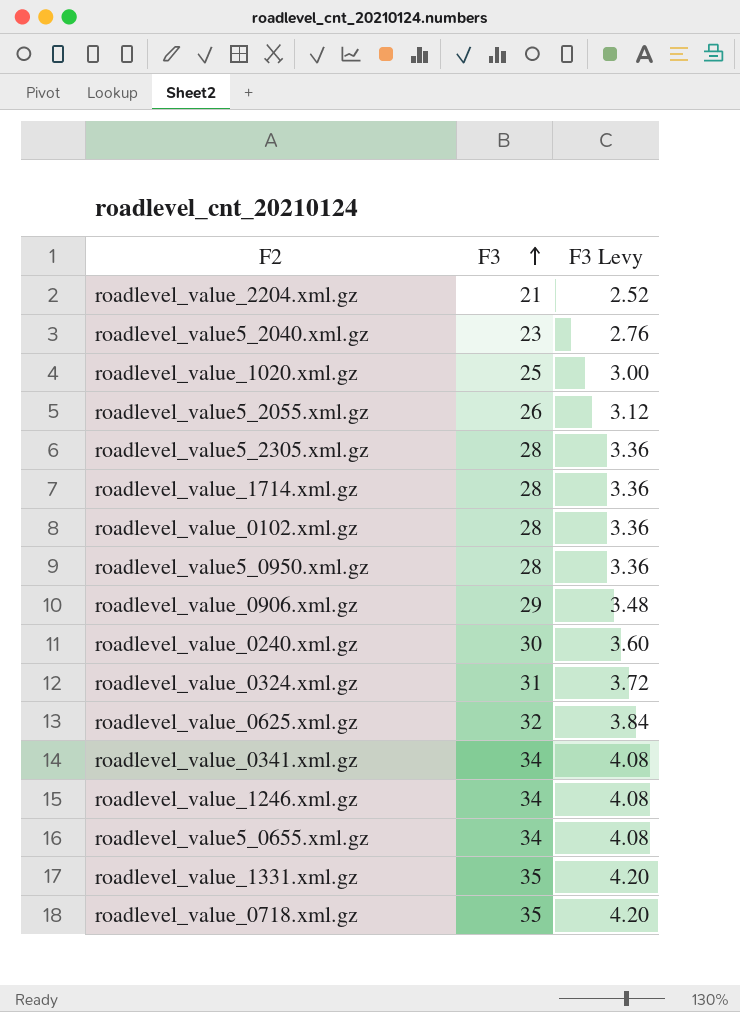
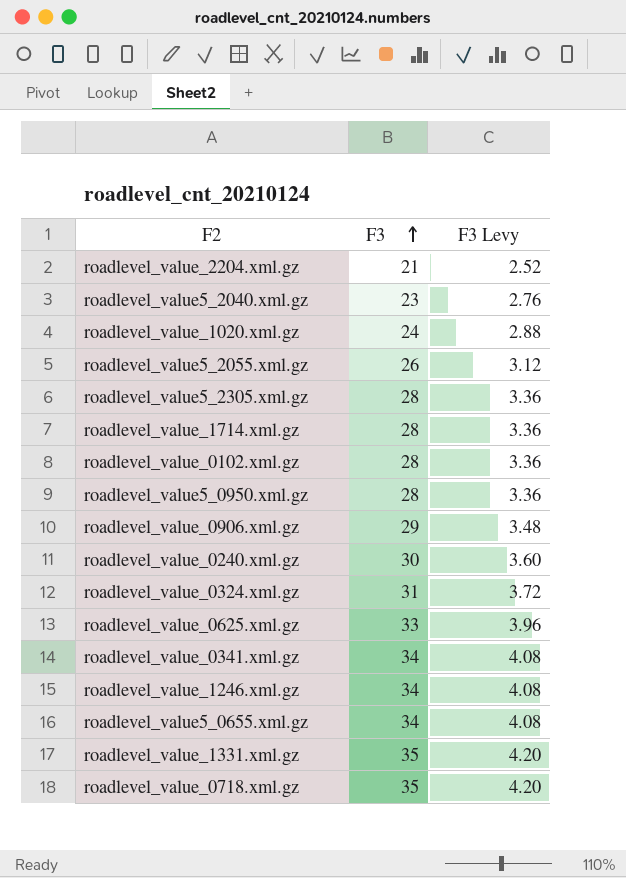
roadlevel_value_1020.xml.gz | F3: 25 -> 24
roadlevel_value_1020.xml.gz | F3 Levy: 3.00 -> 2.88
roadlevel_value_0625.xml.gz | F3: 32 -> 33
roadlevel_value_0625.xml.gz | F3 Levy: 3.84 -> 3.96

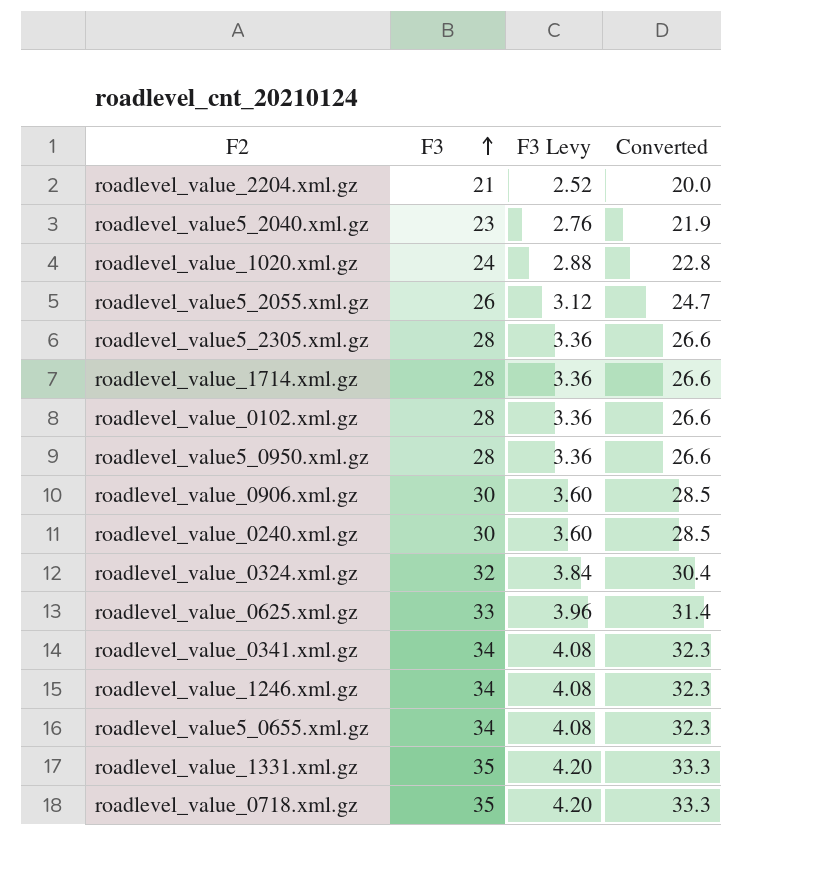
column Converted | formula: none -> [F3] * 0.95
roadlevel_value_0906.xml.gz | F3: 29 -> 30
roadlevel_value_0906.xml.gz | F3 Levy: 3.48 -> 3.60
roadlevel_value_0324.xml.gz | F3: 31 -> 32
roadlevel_value_0324.xml.gz | F3 Levy: 3.72 -> 3.84

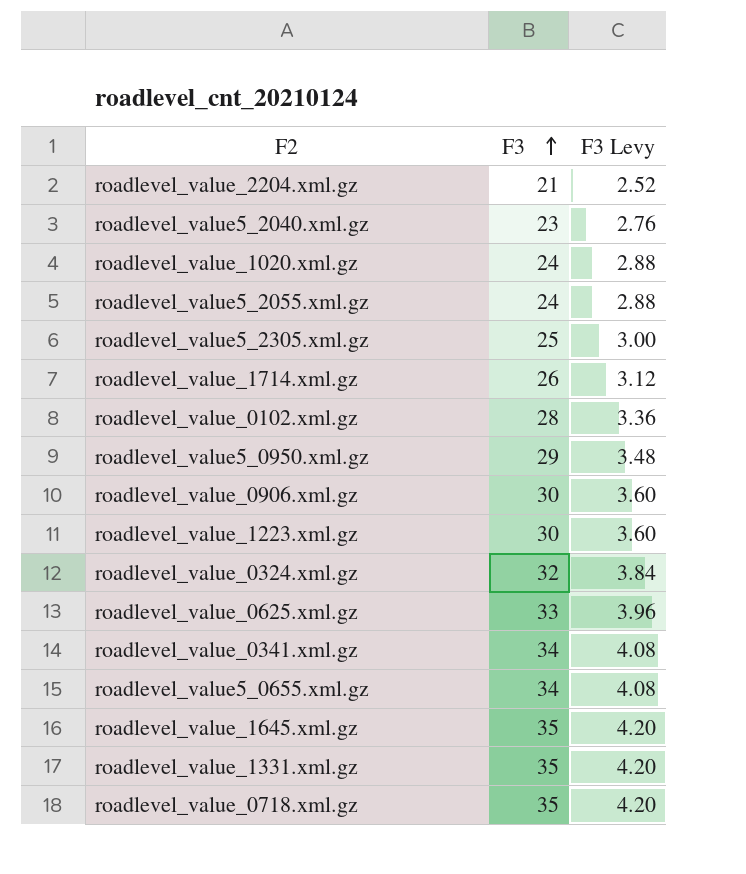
column Converted | formula: [F3] * 0.95 -> none
row roadlevel_value_0240.xml.gz: 30 | 3.60 | 28.5 -> none
row roadlevel_value_1246.xml.gz: 34 | 4.08 | 32.3 -> none
roadlevel_value5_2055.xml.gz | F3: 26 -> 24
roadlevel_value5_2055.xml.gz | F3 Levy: 3.12 -> 2.88
roadlevel_value5_2305.xml.gz | F3: 28 -> 25
roadlevel_value5_2305.xml.gz | F3 Levy: 3.36 -> 3.00
roadlevel_value_1714.xml.gz | F3: 28 -> 26
roadlevel_value_1714.xml.gz | F3 Levy: 3.36 -> 3.12
roadlevel_value5_0950.xml.gz | F3: 28 -> 29
roadlevel_value5_0950.xml.gz | F3 Levy: 3.36 -> 3.48
row roadlevel_value_1223.xml.gz: none -> 30 | 3.60
row roadlevel_value_1645.xml.gz: none -> 35 | 4.20

